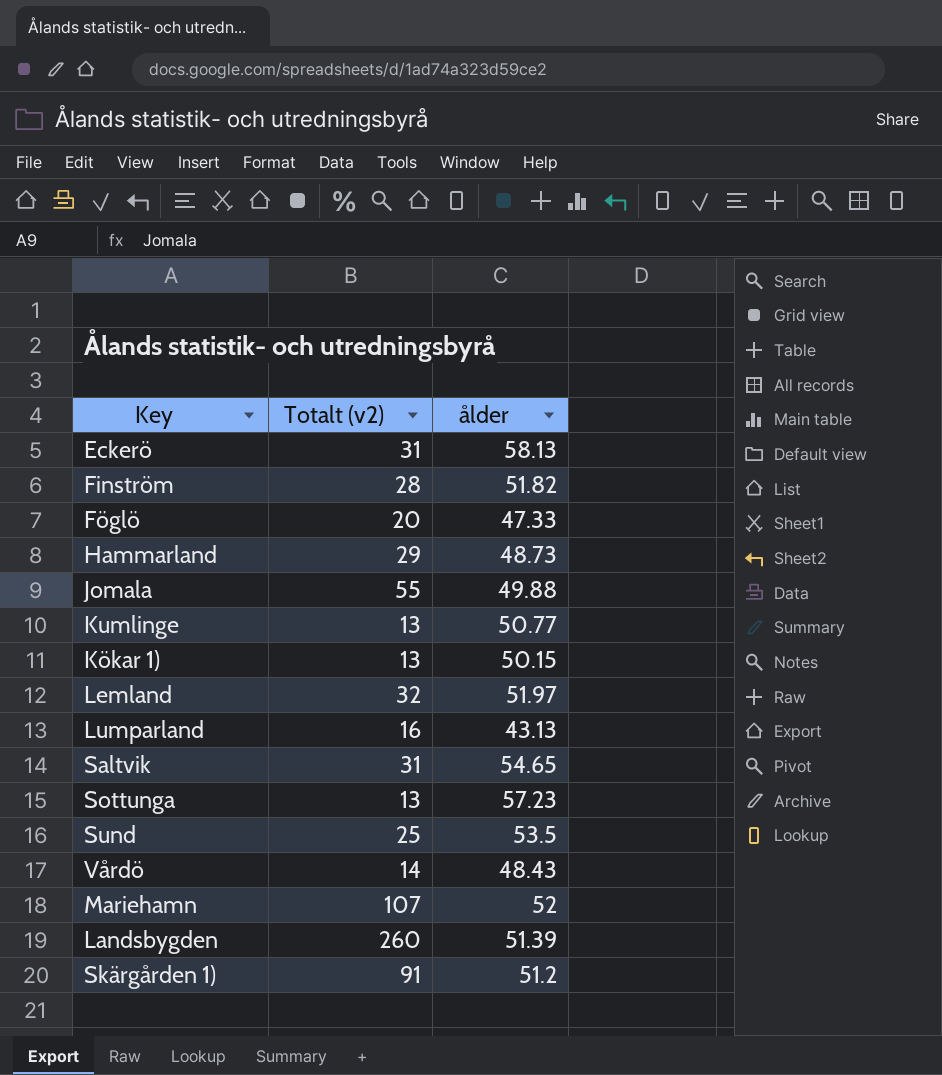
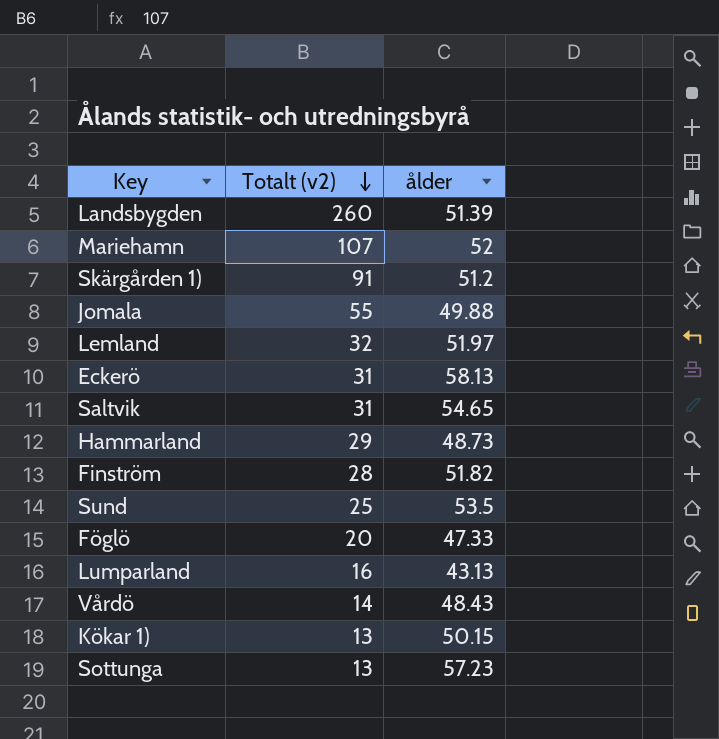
row order: none -> Totalt (v2) descending
row Kumlinge: 13 | 50.77 -> none

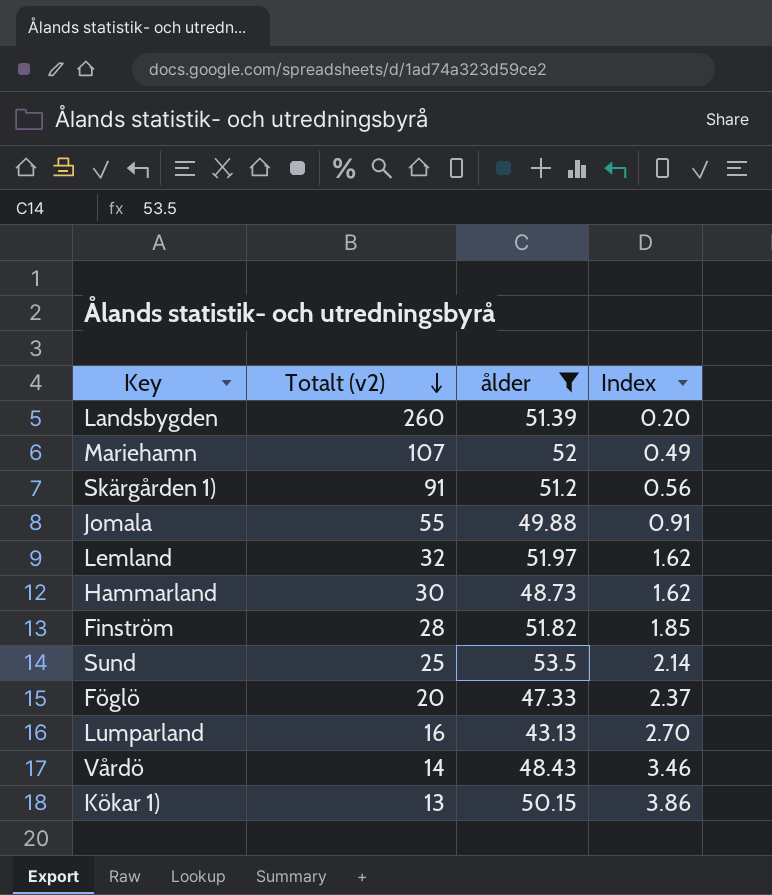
filter: none -> ålder <= 53.5
column Index | formula: none -> [ålder] / [Totalt (v2)]
Hammarland | Totalt (v2): 29 -> 30

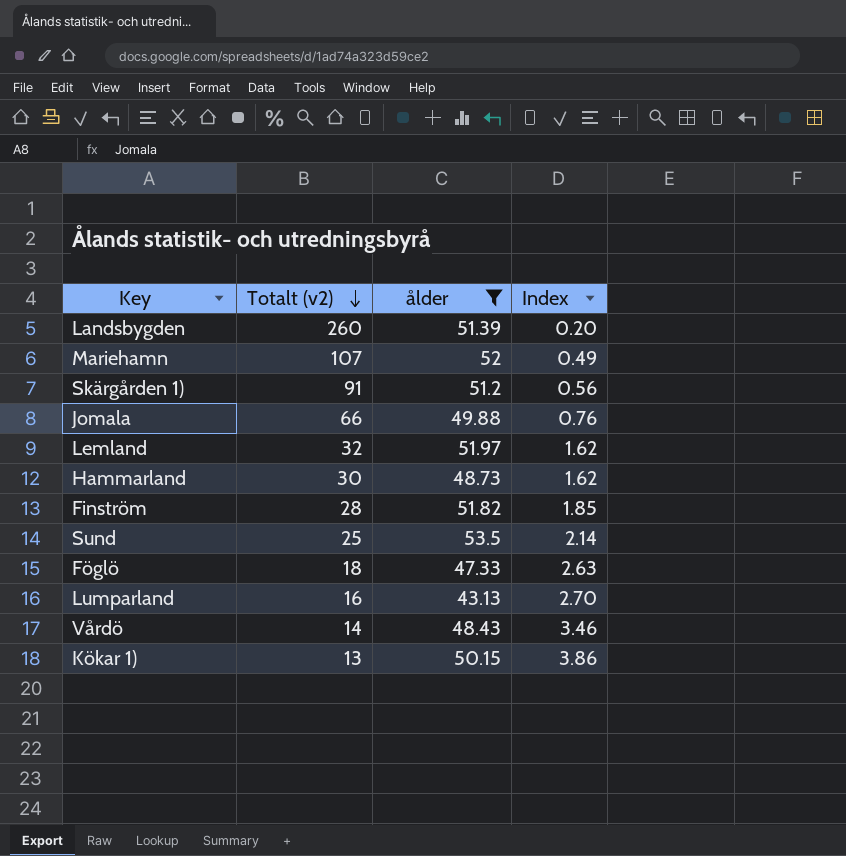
Jomala | Totalt (v2): 55 -> 66
Jomala | Index: 0.91 -> 0.76
Föglö | Totalt (v2): 20 -> 18
Föglö | Index: 2.37 -> 2.63

